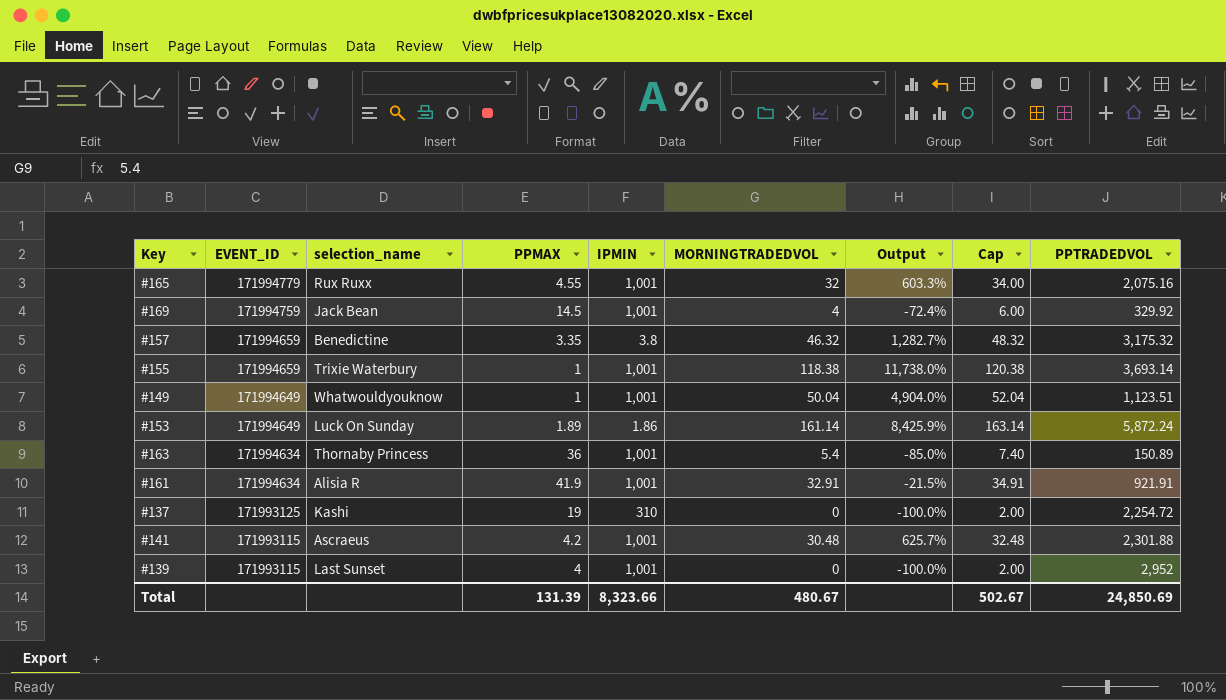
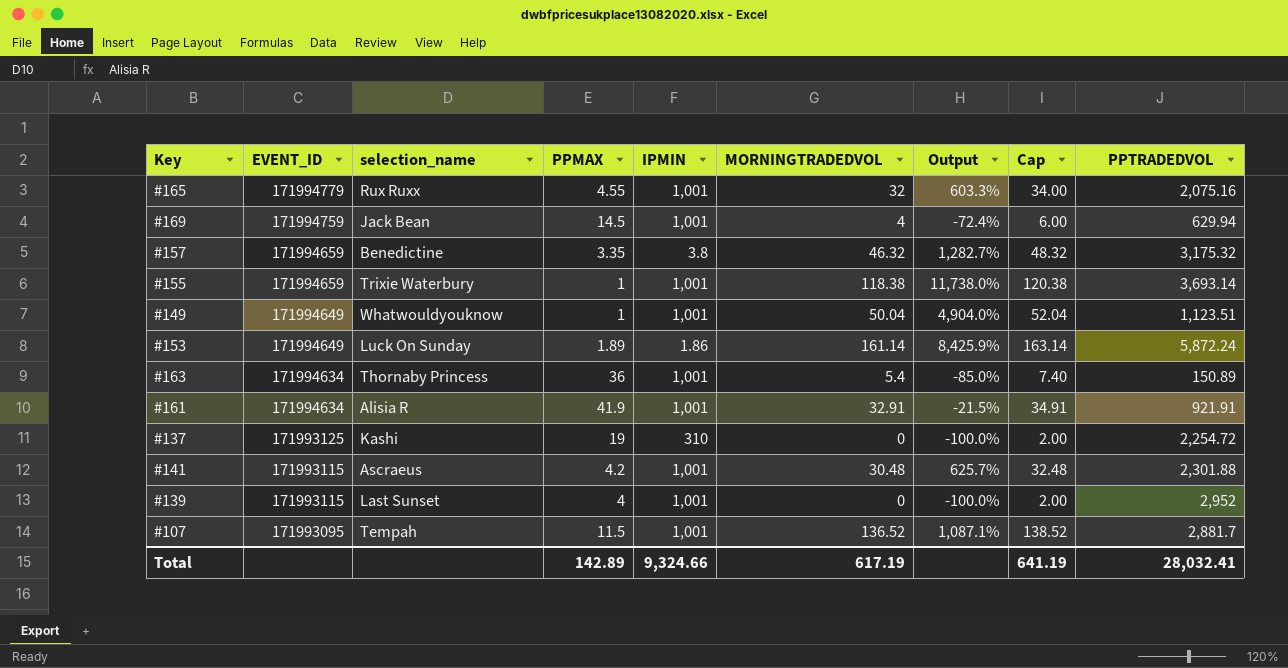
#169 | PPTRADEDVOL: 329.92 -> 629.94
row #107: none -> 171993095 | Tempah | 11.5 | 1,001 | 136.52 | 1,087.1% | 138.52 | 2,881.7
Total | PPMAX: 131.39 -> 142.89
Total | IPMIN: 8,323.66 -> 9,324.66
Total | MORNINGTRADEDVOL: 480.67 -> 617.19
Total | Cap: 502.67 -> 641.19
Total | PPTRADEDVOL: 24,850.69 -> 28,032.41

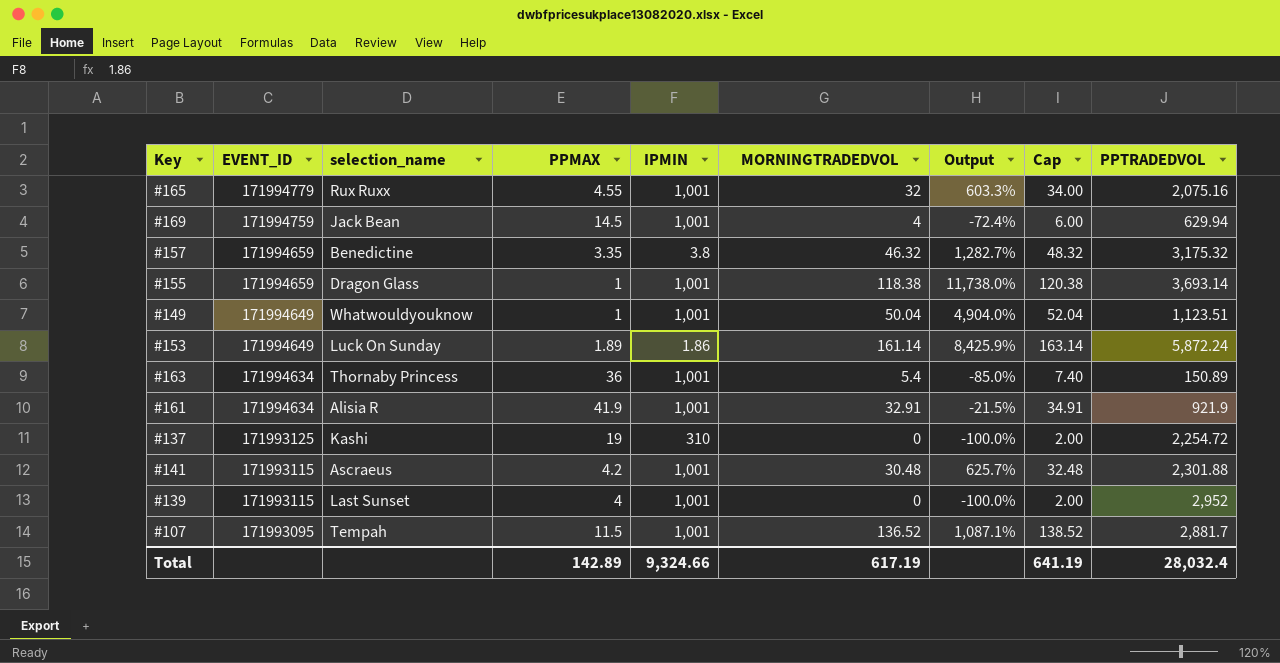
#155 | selection_name: Trixie Waterbury -> Dragon Glass
#161 | PPTRADEDVOL: 921.91 -> 921.9
Total | PPTRADEDVOL: 28,032.41 -> 28,032.4

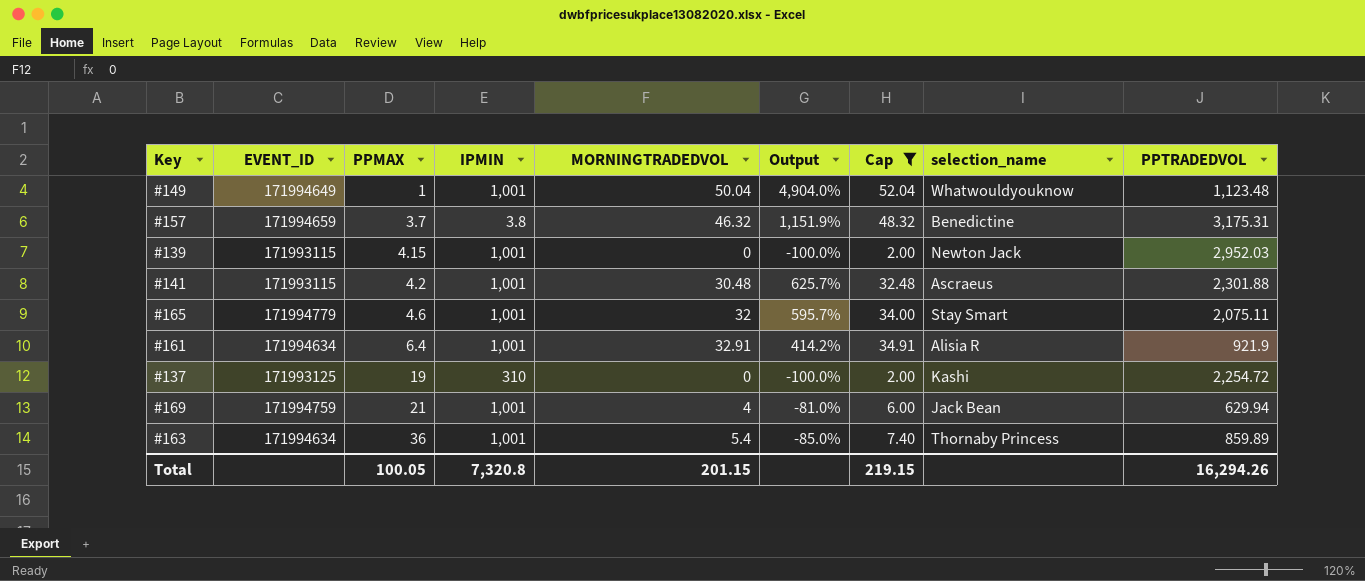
filter: none -> Cap <= 52.04
row order: EVENT_ID descending -> PPMAX ascending
column selection_name | position: 3 -> 8
#149 | PPTRADEDVOL: 1,123.51 -> 1,123.48
#157 | PPMAX: 3.35 -> 3.7
#157 | Output: 1,282.7% -> 1,151.9%
#157 | PPTRADEDVOL: 3,175.32 -> 3,175.31
#139 | PPMAX: 4 -> 4.15
#139 | selection_name: Last Sunset -> Newton Jack
#139 | PPTRADEDVOL: 2,952 -> 2,952.03
#165 | PPMAX: 4.55 -> 4.6
#165 | Output: 603.3% -> 595.7%
#165 | selection_name: Rux Ruxx -> Stay Smart
#165 | PPTRADEDVOL: 2,075.16 -> 2,075.11
#161 | PPMAX: 41.9 -> 6.4
#161 | Output: -21.5% -> 414.2%
#169 | PPMAX: 14.5 -> 21
#169 | Output: -72.4% -> -81.0%
#163 | PPTRADEDVOL: 150.89 -> 859.89
Total | PPMAX: 142.89 -> 100.05
Total | IPMIN: 9,324.66 -> 7,320.8
Total | MORNINGTRADEDVOL: 617.19 -> 201.15
Total | Cap: 641.19 -> 219.15
Total | PPTRADEDVOL: 28,032.4 -> 16,294.26

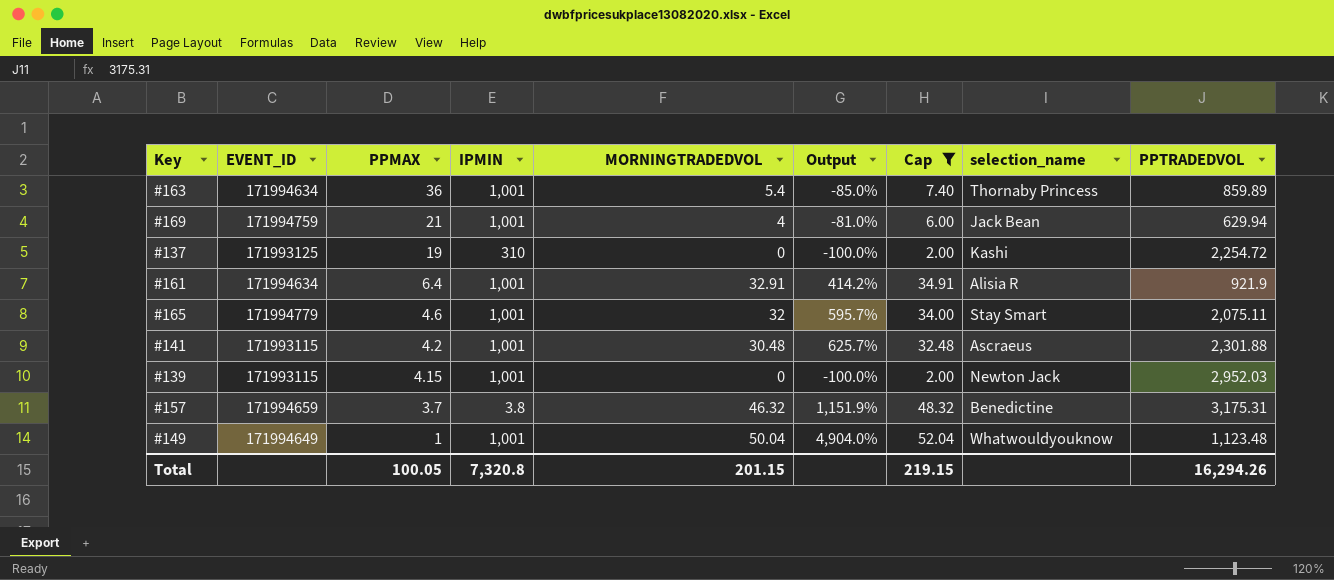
row order: PPMAX ascending -> PPMAX descending

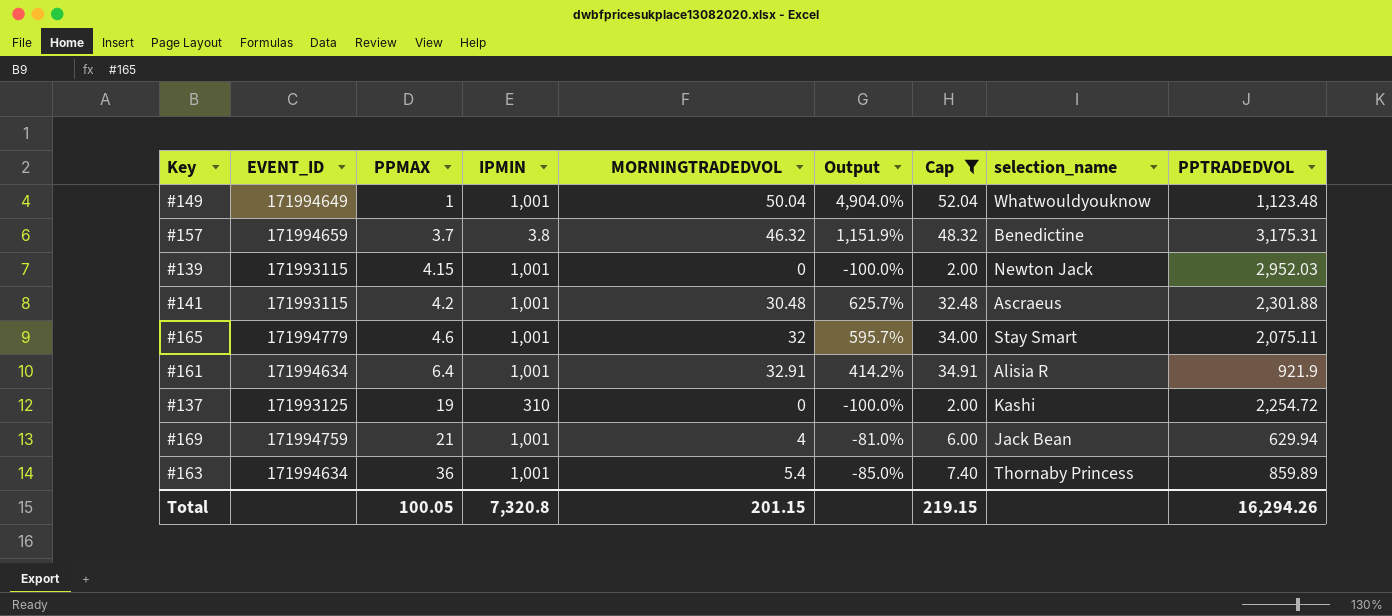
row order: PPMAX descending -> PPMAX ascending

